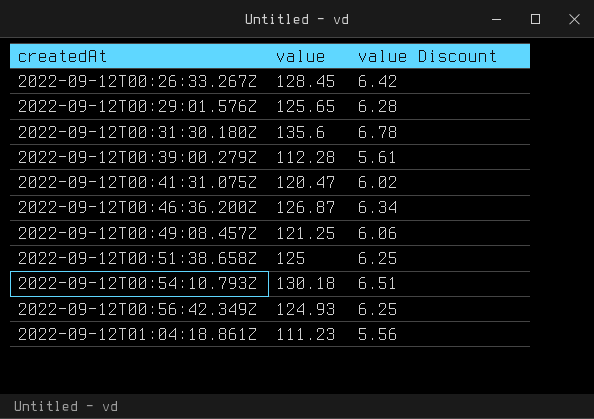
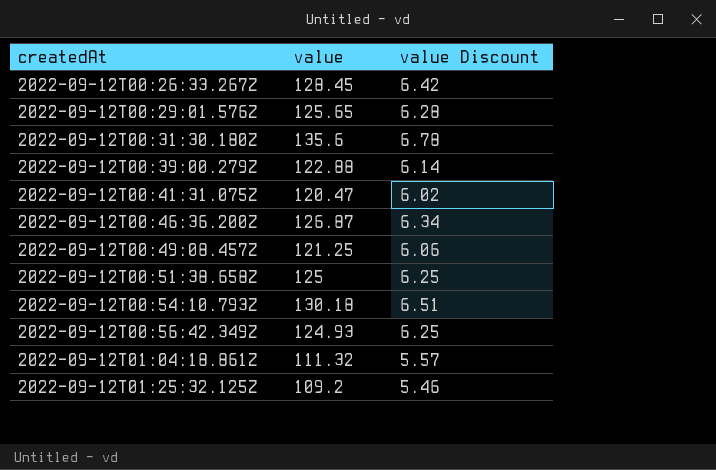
2022-09-12T00:39:00.279Z | value: 112.28 -> 122.88
2022-09-12T00:39:00.279Z | value Discount: 5.61 -> 6.14
2022-09-12T01:04:18.861Z | value: 111.23 -> 111.32
2022-09-12T01:04:18.861Z | value Discount: 5.56 -> 5.57
row 2022-09-12T01:25:32.125Z: none -> 109.2 | 5.46

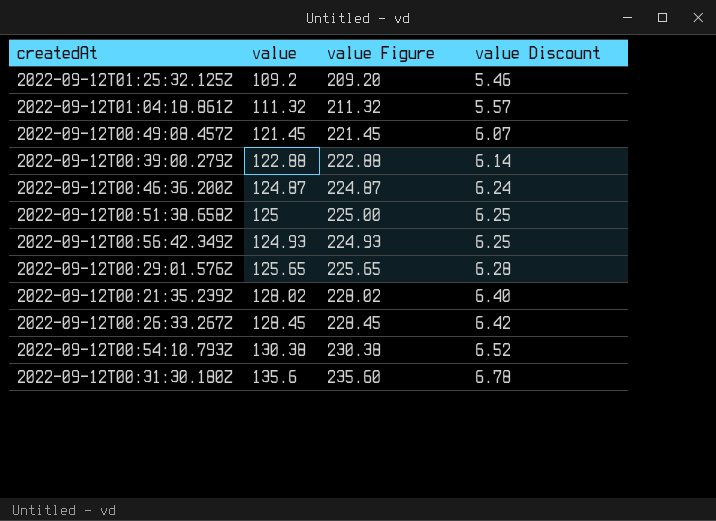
row order: createdAt ascending -> value Discount ascending
column value Figure | formula: none -> [value] + 100
row 2022-09-12T00:41:31.075Z: 120.47 | 6.02 -> none
2022-09-12T00:49:08.457Z | value: 121.25 -> 121.45
2022-09-12T00:49:08.457Z | value Discount: 6.06 -> 6.07
2022-09-12T00:46:36.200Z | value: 126.87 -> 124.87
2022-09-12T00:46:36.200Z | value Discount: 6.34 -> 6.24
row 2022-09-12T00:21:35.239Z: none -> 128.02 | 228.02 | 6.40
2022-09-12T00:54:10.793Z | value: 130.18 -> 130.38
2022-09-12T00:54:10.793Z | value Discount: 6.51 -> 6.52

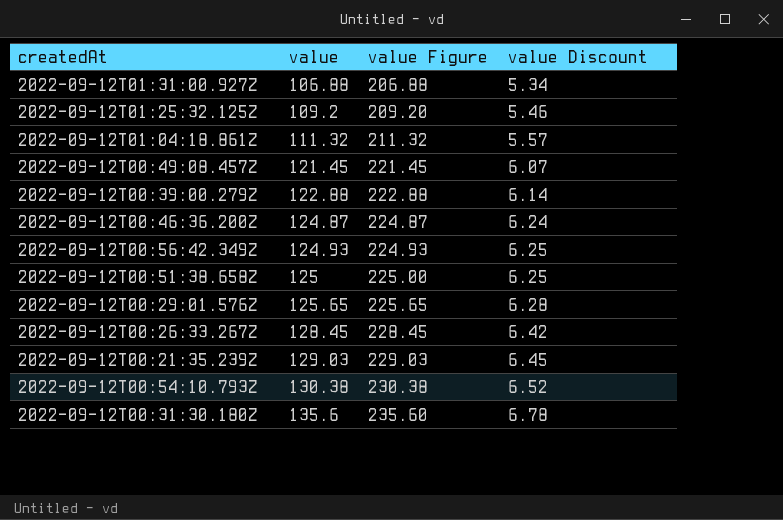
row order: value Discount ascending -> value ascending
row 2022-09-12T01:31:00.927Z: none -> 106.88 | 206.88 | 5.34
2022-09-12T00:21:35.239Z | value: 128.02 -> 129.03
2022-09-12T00:21:35.239Z | value Figure: 228.02 -> 229.03
2022-09-12T00:21:35.239Z | value Discount: 6.40 -> 6.45

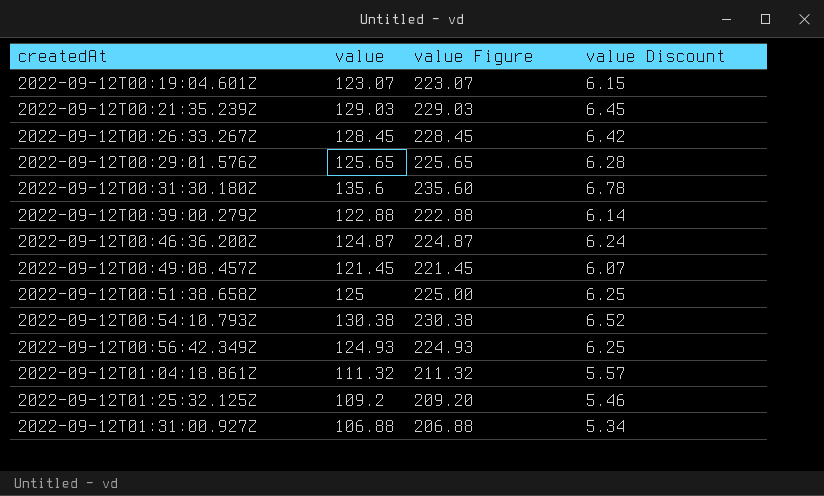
row order: value ascending -> createdAt ascending
row 2022-09-12T00:19:04.601Z: none -> 123.07 | 223.07 | 6.15

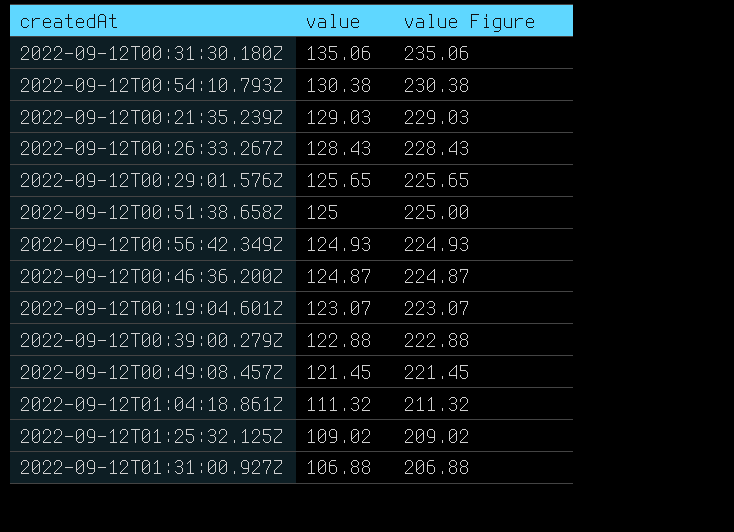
row order: createdAt ascending -> value descending
column value Discount | formula: [value] * 0.05 -> none
2022-09-12T00:31:30.180Z | value: 135.6 -> 135.06
2022-09-12T00:31:30.180Z | value Figure: 235.60 -> 235.06
2022-09-12T00:26:33.267Z | value: 128.45 -> 128.43
2022-09-12T00:26:33.267Z | value Figure: 228.45 -> 228.43
2022-09-12T01:25:32.125Z | value: 109.2 -> 109.02
2022-09-12T01:25:32.125Z | value Figure: 209.20 -> 209.02

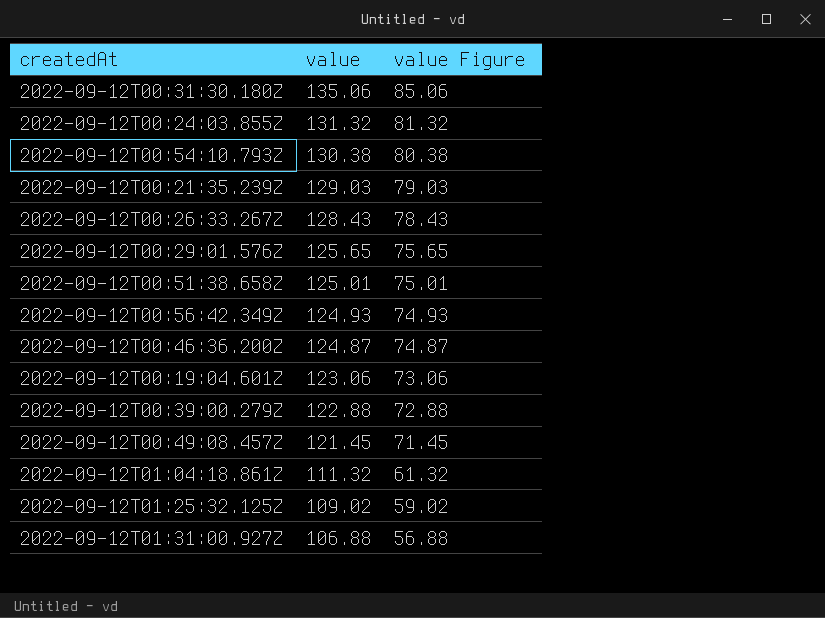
column value Figure | formula: [value] + 100 -> [value] - 50
row 2022-09-12T00:24:03.855Z: none -> 131.32 | 81.32
2022-09-12T00:51:38.658Z | value: 125 -> 125.01
2022-09-12T00:19:04.601Z | value: 123.07 -> 123.06

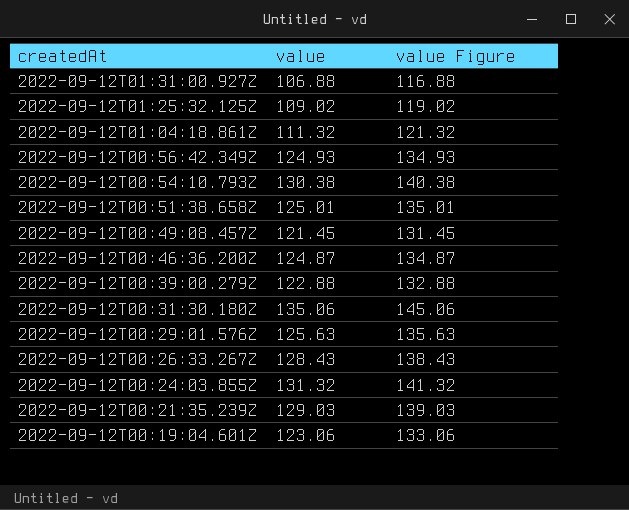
row order: value descending -> createdAt descending
column value Figure | formula: [value] - 50 -> [value] + 10
2022-09-12T00:29:01.576Z | value: 125.65 -> 125.63

